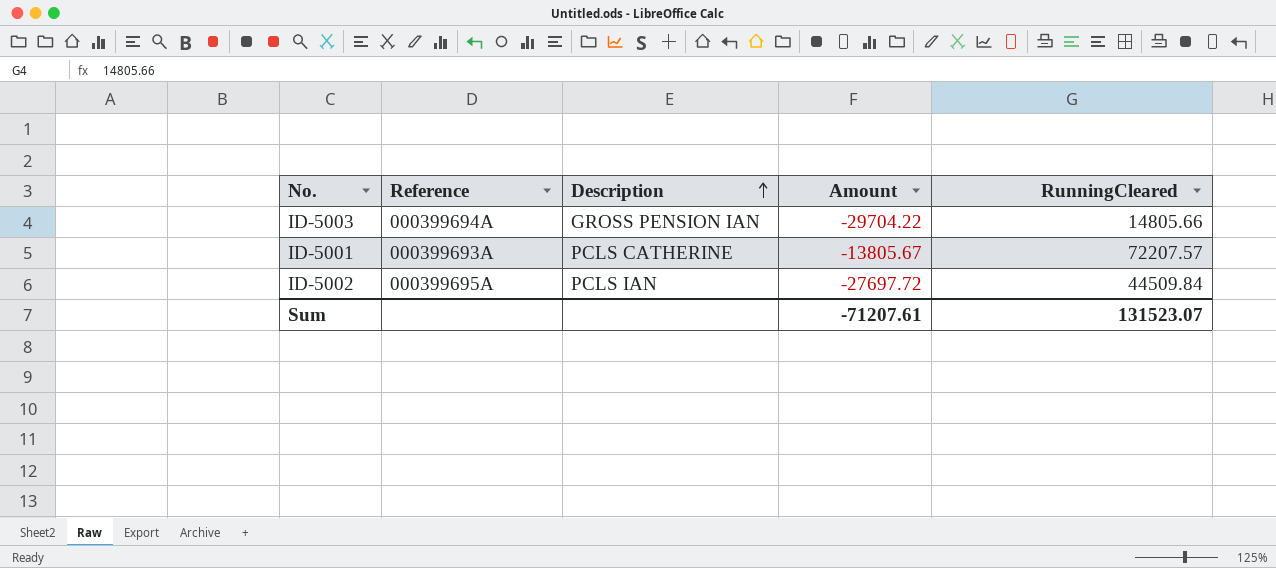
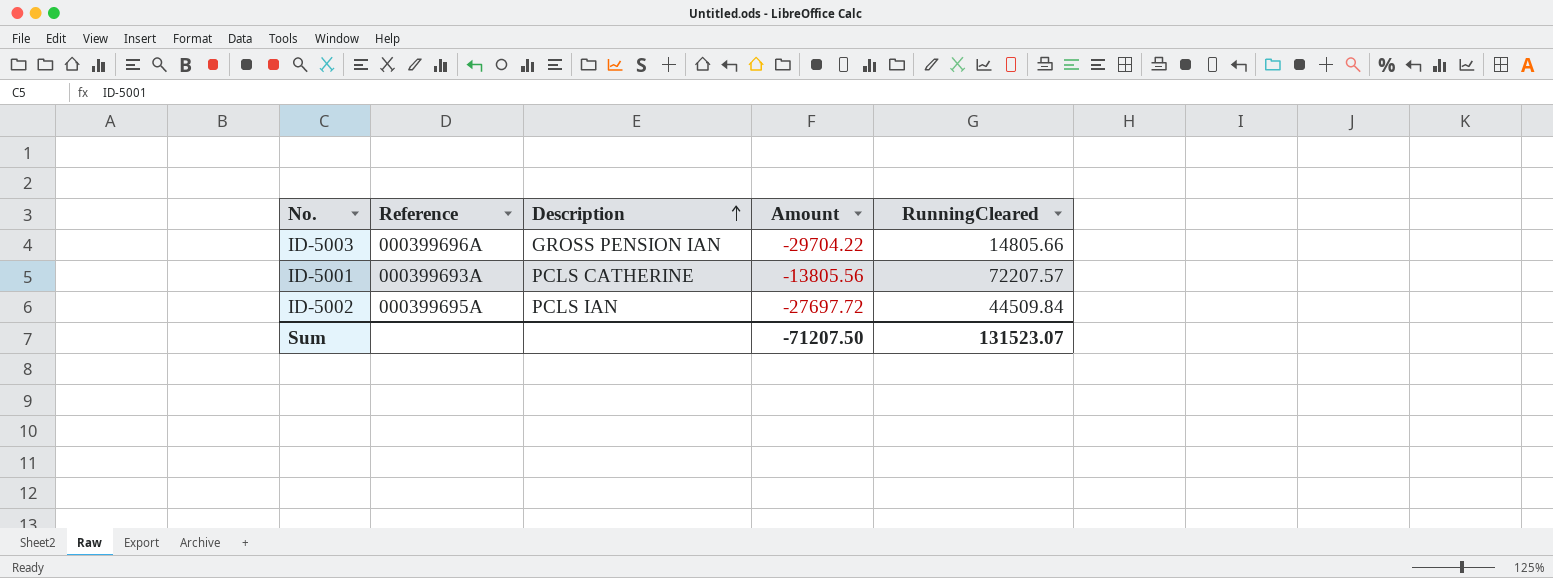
ID-5003 | Reference: 000399694A -> 000399696A
ID-5001 | Amount: -13805.67 -> -13805.56
Sum | Amount: -71207.61 -> -71207.50

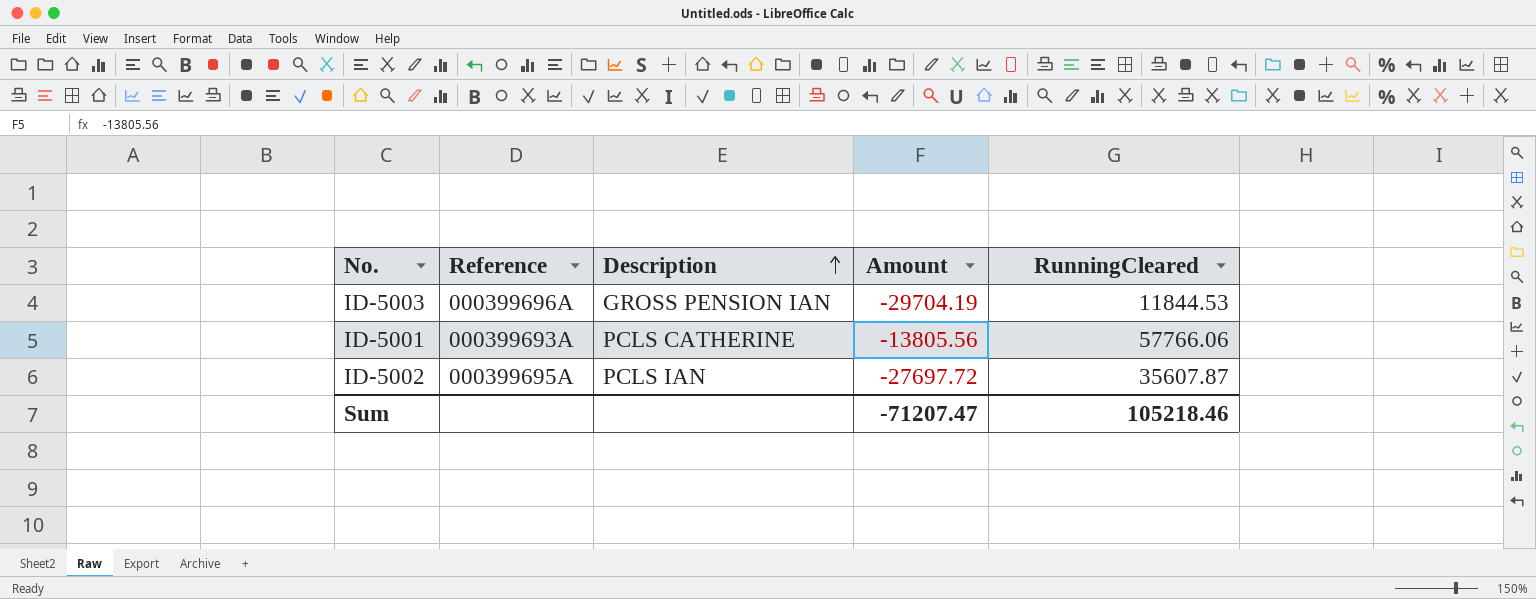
ID-5003 | Amount: -29704.22 -> -29704.19
ID-5003 | RunningCleared: 14805.66 -> 11844.53
ID-5001 | RunningCleared: 72207.57 -> 57766.06
ID-5002 | RunningCleared: 44509.84 -> 35607.87
Sum | Amount: -71207.50 -> -71207.47
Sum | RunningCleared: 131523.07 -> 105218.46

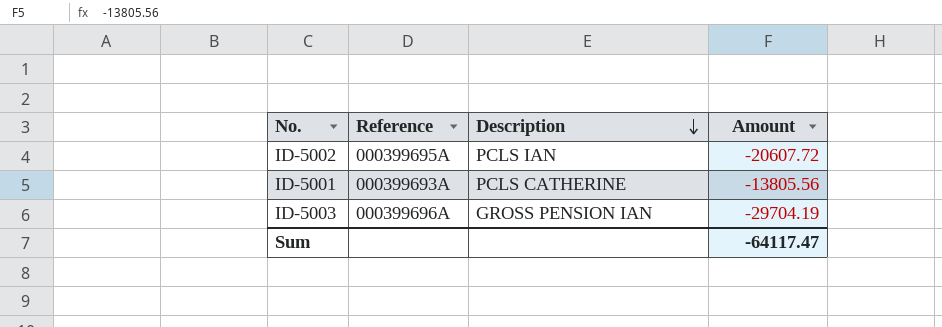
row order: Description ascending -> Description descending
column RunningCleared | position: 5 -> none
ID-5002 | Amount: -27697.72 -> -20607.72
Sum | Amount: -71207.47 -> -64117.47

